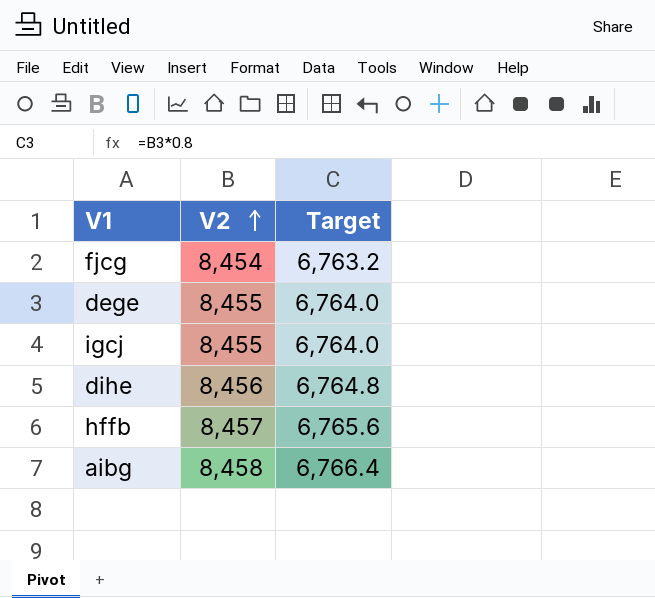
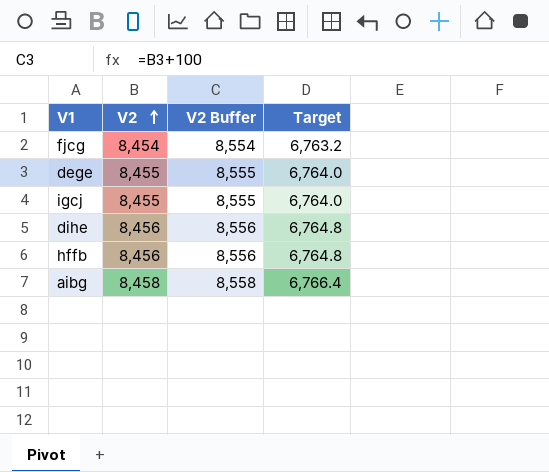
column V2 Buffer | formula: none -> [V2] + 100
hffb | V2: 8,457 -> 8,456
hffb | Target: 6,765.6 -> 6,764.8

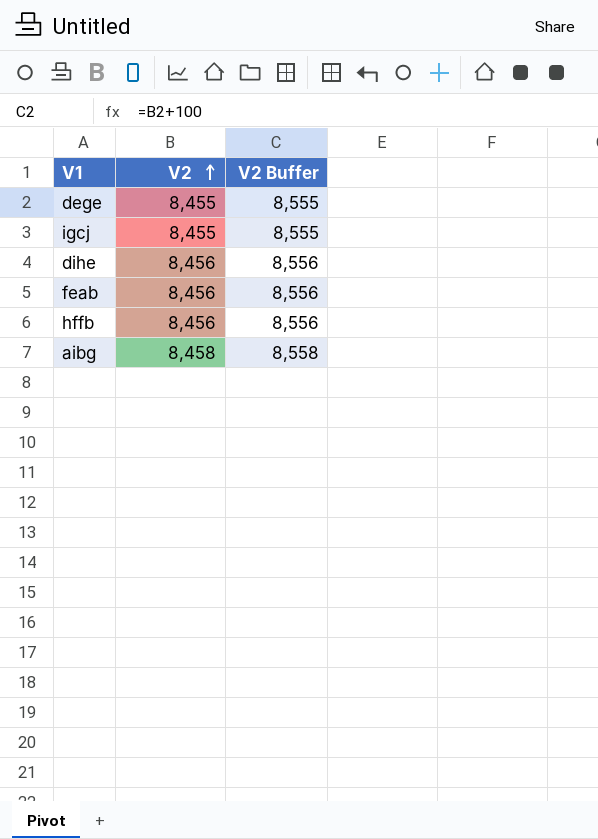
column Target | formula: [V2] * 0.8 -> none
row fjcg: 8,454 | 8,554 | 6,763.2 -> none
row feab: none -> 8,456 | 8,556

